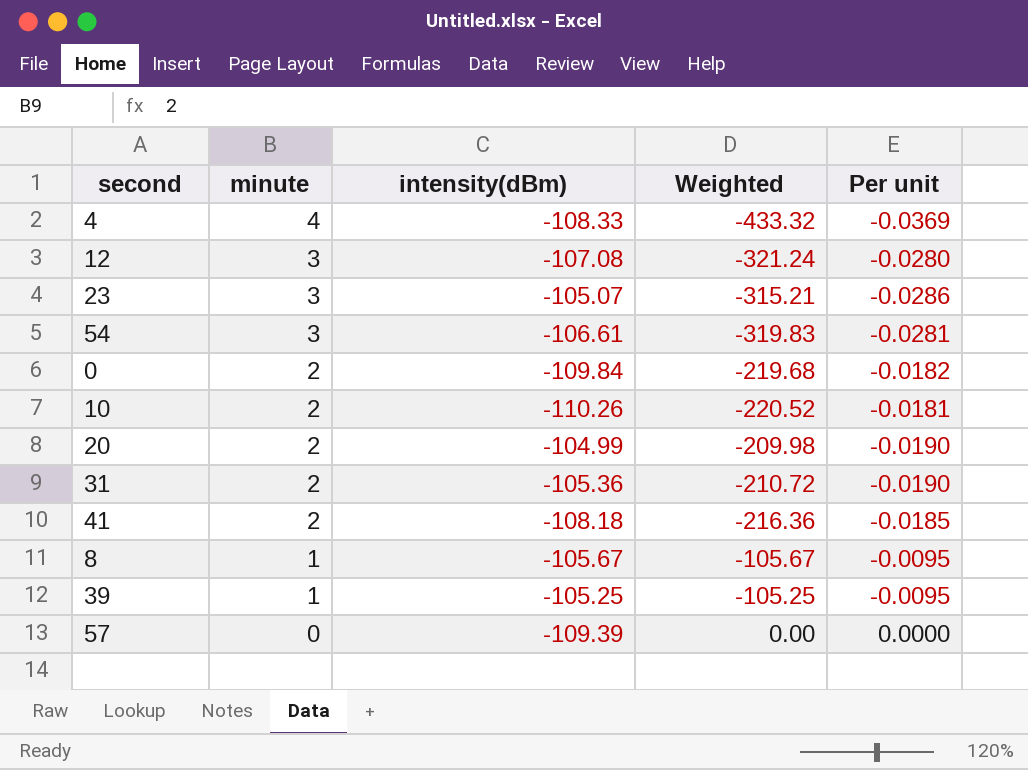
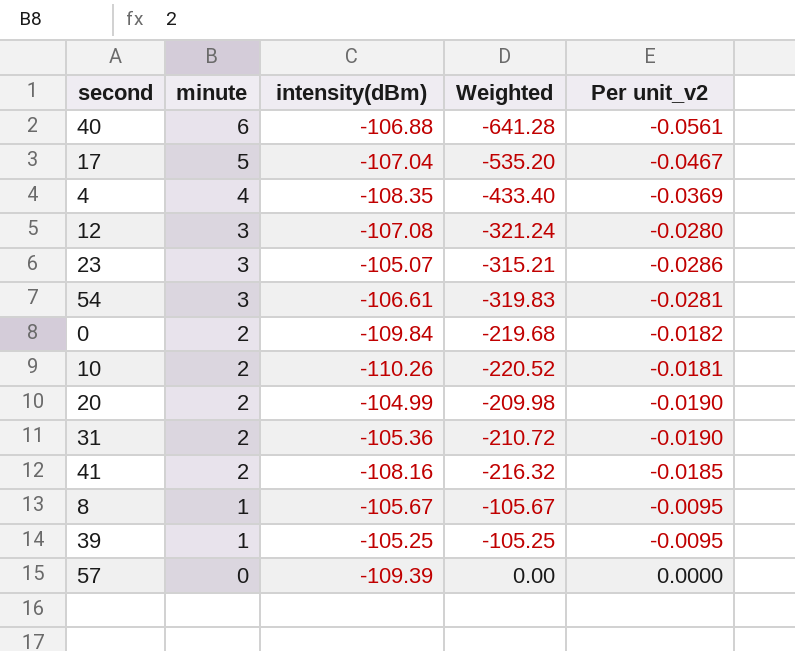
column name: Per unit -> Per unit_v2
row 40: none -> 6 | -106.88 | -641.28 | -0.0561
row 17: none -> 5 | -107.04 | -535.20 | -0.0467
4 | intensity(dBm): -108.33 -> -108.35
4 | Weighted: -433.32 -> -433.40
41 | intensity(dBm): -108.18 -> -108.16
41 | Weighted: -216.36 -> -216.32

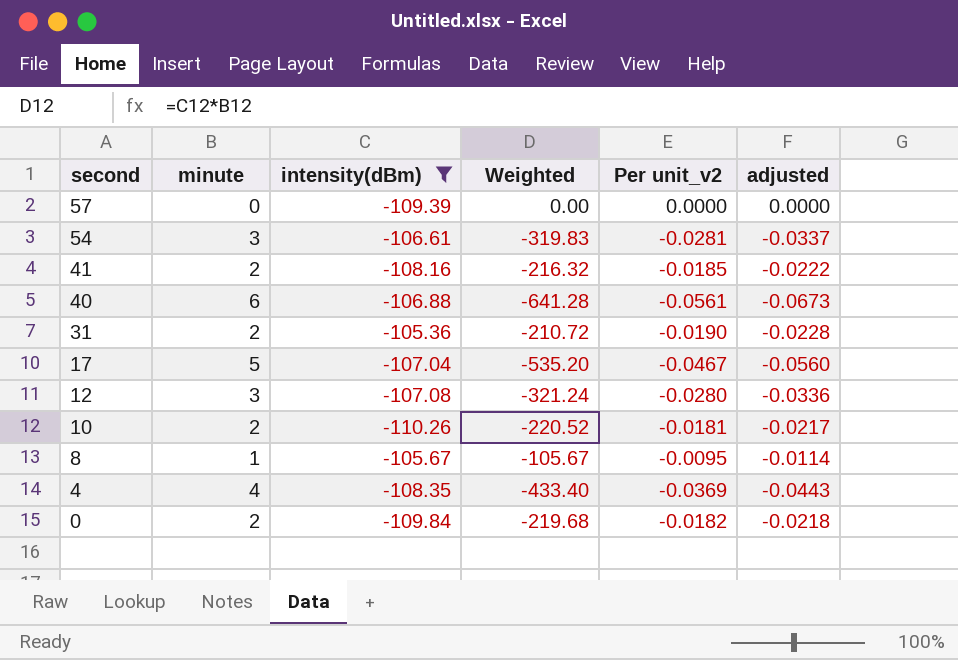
filter: none -> intensity(dBm) <= -105.36
row order: minute descending -> second descending
column adjusted | formula: none -> [Per unit_v2] * 1.2

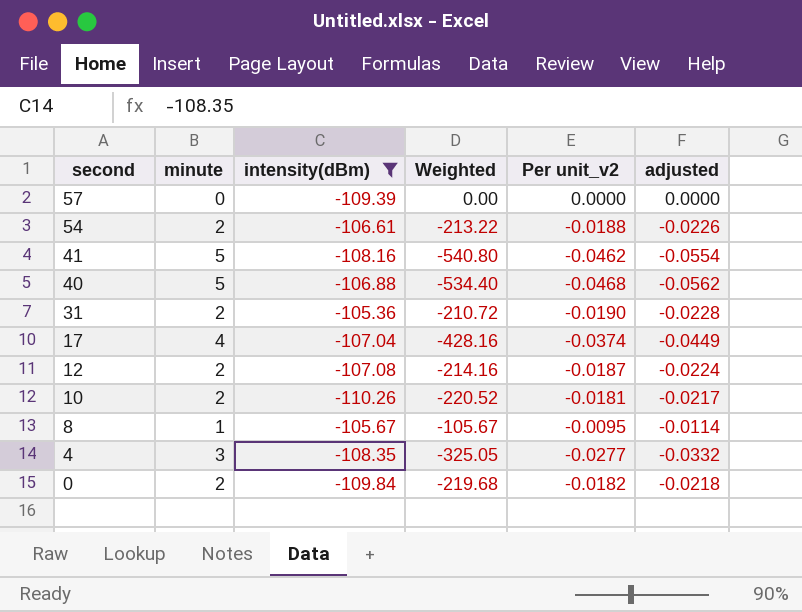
54 | minute: 3 -> 2
54 | Weighted: -319.83 -> -213.22
54 | Per unit_v2: -0.0281 -> -0.0188
54 | adjusted: -0.0337 -> -0.0226
41 | minute: 2 -> 5
41 | Weighted: -216.32 -> -540.80
41 | Per unit_v2: -0.0185 -> -0.0462
41 | adjusted: -0.0222 -> -0.0554
40 | minute: 6 -> 5
40 | Weighted: -641.28 -> -534.40
40 | Per unit_v2: -0.0561 -> -0.0468
40 | adjusted: -0.0673 -> -0.0562
17 | minute: 5 -> 4
17 | Weighted: -535.20 -> -428.16
17 | Per unit_v2: -0.0467 -> -0.0374
17 | adjusted: -0.0560 -> -0.0449
12 | minute: 3 -> 2
12 | Weighted: -321.24 -> -214.16
12 | Per unit_v2: -0.0280 -> -0.0187
12 | adjusted: -0.0336 -> -0.0224
4 | minute: 4 -> 3
4 | Weighted: -433.40 -> -325.05
4 | Per unit_v2: -0.0369 -> -0.0277
4 | adjusted: -0.0443 -> -0.0332

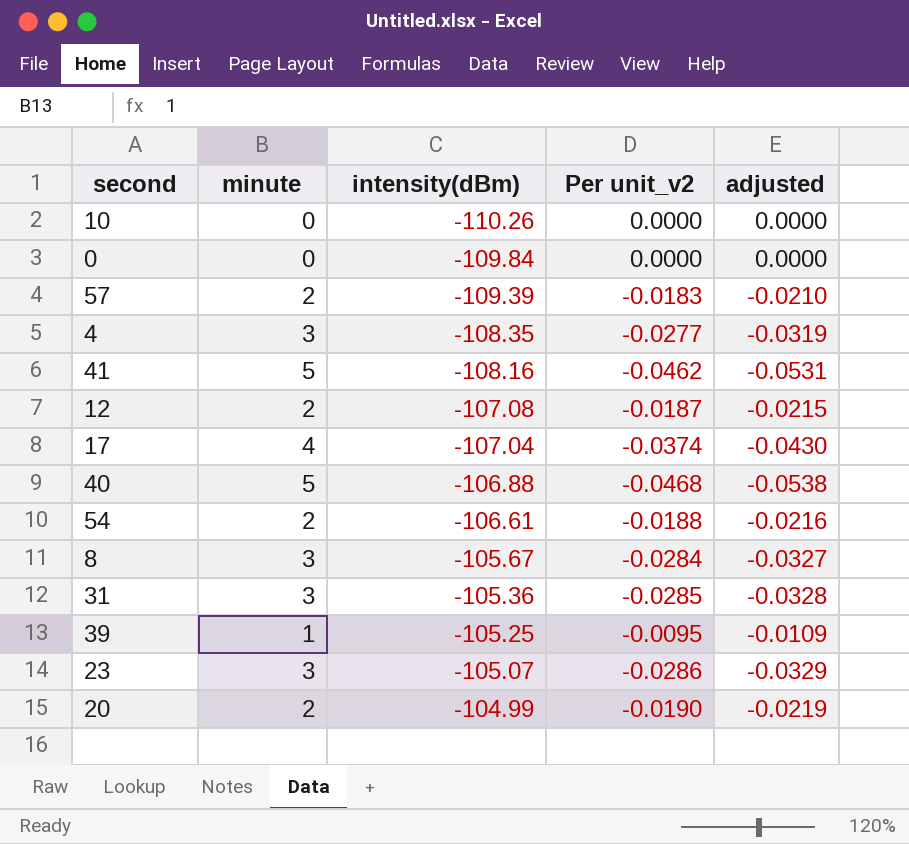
filter: intensity(dBm) <= -105.36 -> none
row order: second descending -> intensity(dBm) ascending
column Weighted | formula: [minute] * [intensity(dBm)] -> none
column adjusted | formula: [Per unit_v2] * 1.2 -> [Per unit_v2] * 1.15
10 | minute: 2 -> 0
10 | Per unit_v2: -0.0181 -> 0.0000
0 | minute: 2 -> 0
0 | Per unit_v2: -0.0182 -> 0.0000
57 | minute: 0 -> 2
57 | Per unit_v2: 0.0000 -> -0.0183
8 | minute: 1 -> 3
8 | Per unit_v2: -0.0095 -> -0.0284
31 | minute: 2 -> 3
31 | Per unit_v2: -0.0190 -> -0.0285

